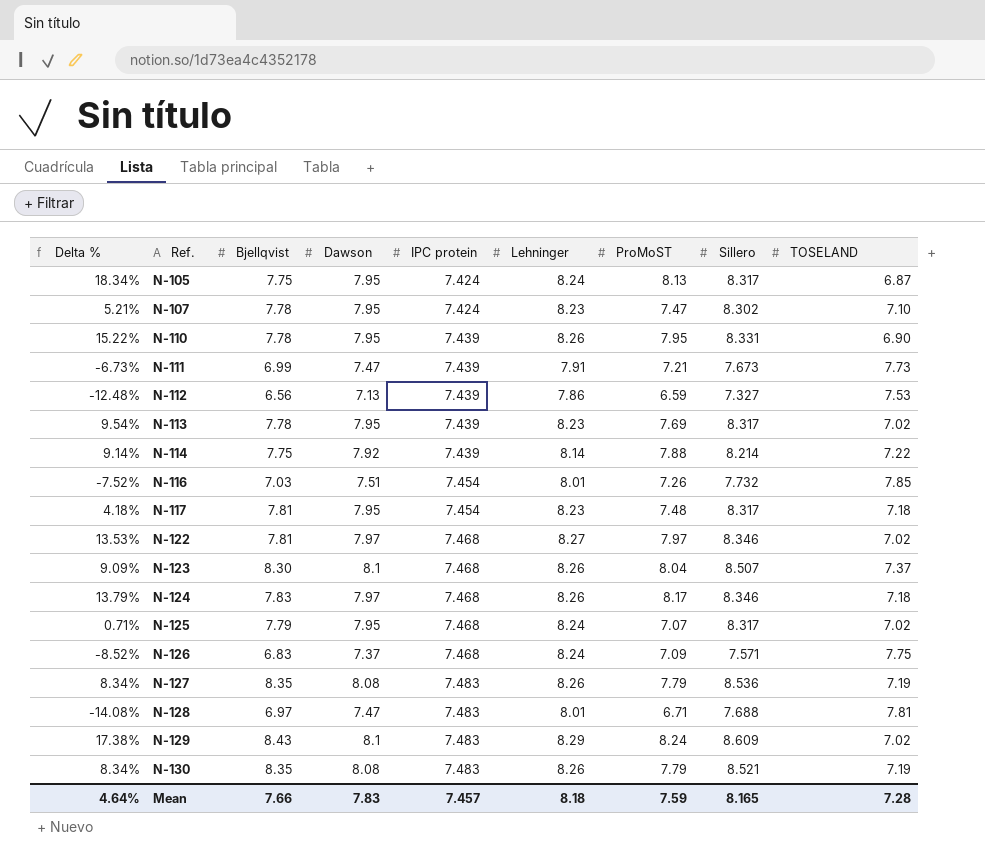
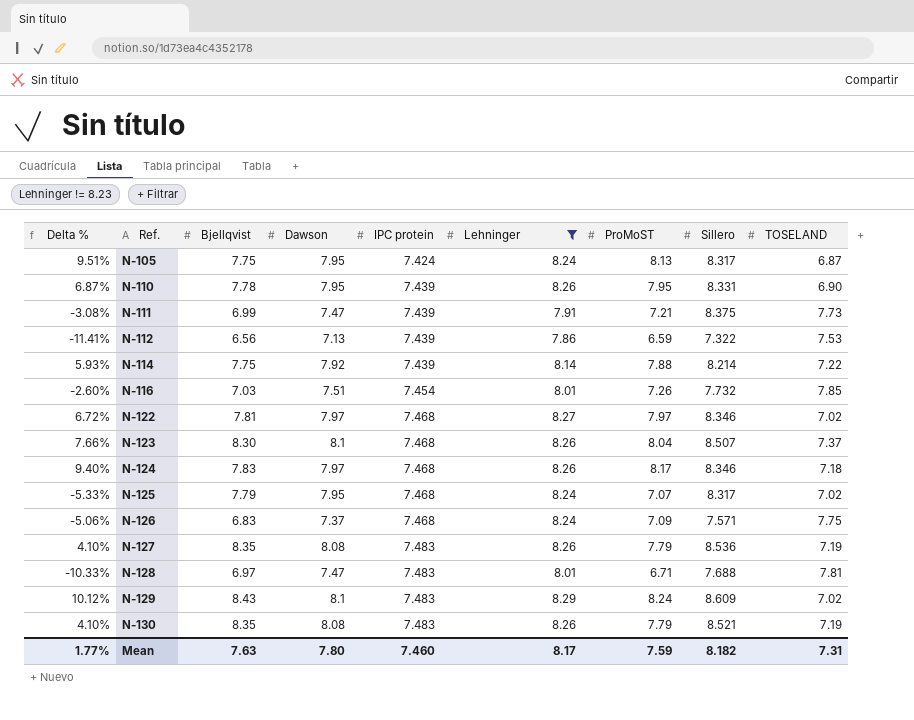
filter: none -> Lehninger != 8.23
column Delta % | formula: ([ProMoST] - [TOSELAND]) / [TOSELAND] -> ([ProMoST] - [IPC protein]) / [IPC protein]
N-111 | Sillero: 7.673 -> 8.375
N-112 | Sillero: 7.327 -> 7.322
Mean | Delta %: 4.64% -> 1.77%
Mean | Bjellqvist: 7.66 -> 7.63
Mean | Dawson: 7.83 -> 7.80
Mean | IPC protein: 7.457 -> 7.460
Mean | Lehninger: 8.18 -> 8.17
Mean | Sillero: 8.165 -> 8.182
Mean | TOSELAND: 7.28 -> 7.31

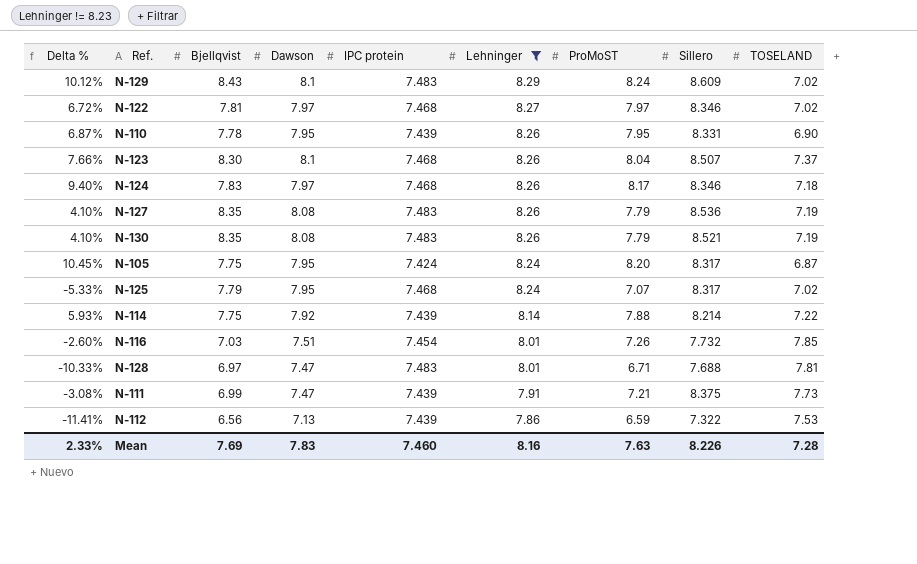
row order: Ref. ascending -> Lehninger descending
row N-126: -5.06% | 6.83 | 7.37 | 7.468 | 8.24 | 7.09 | 7.571 | 7.75 -> none
N-105 | Delta %: 9.51% -> 10.45%
N-105 | ProMoST: 8.13 -> 8.20
Mean | Delta %: 1.77% -> 2.33%
Mean | Bjellqvist: 7.63 -> 7.69
Mean | Dawson: 7.80 -> 7.83
Mean | Lehninger: 8.17 -> 8.16
Mean | ProMoST: 7.59 -> 7.63
Mean | Sillero: 8.182 -> 8.226
Mean | TOSELAND: 7.31 -> 7.28

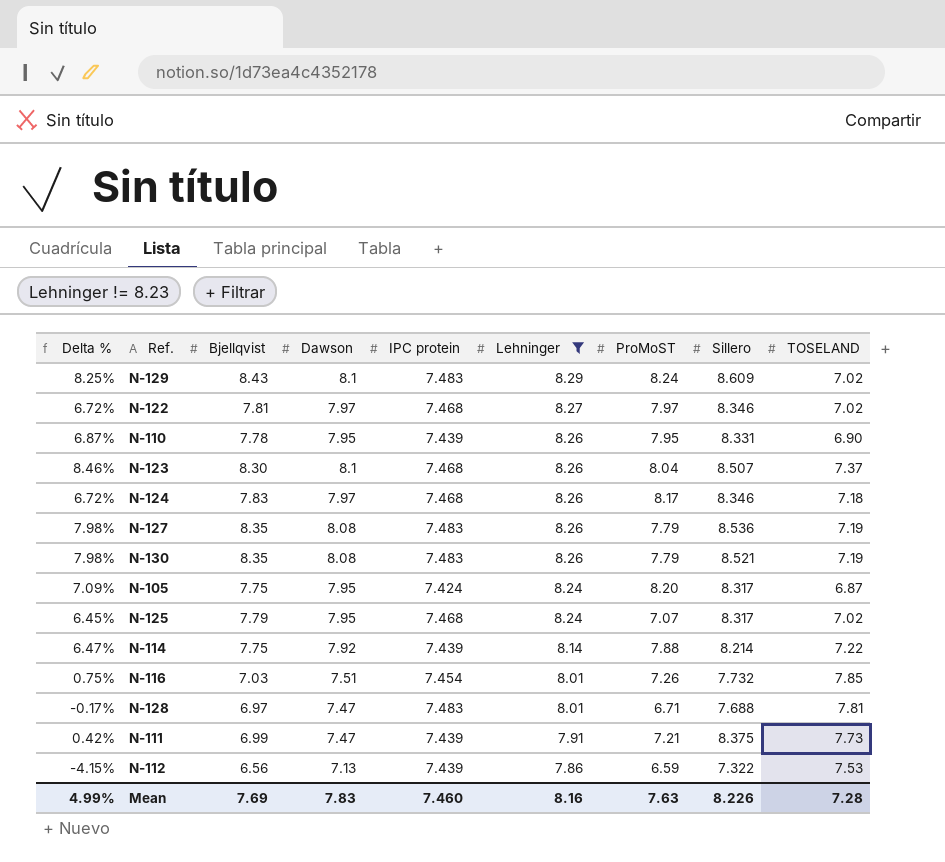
column Delta % | formula: ([ProMoST] - [IPC protein]) / [IPC protein] -> ([Dawson] - [IPC protein]) / [IPC protein]
Mean | Delta %: 2.33% -> 4.99%

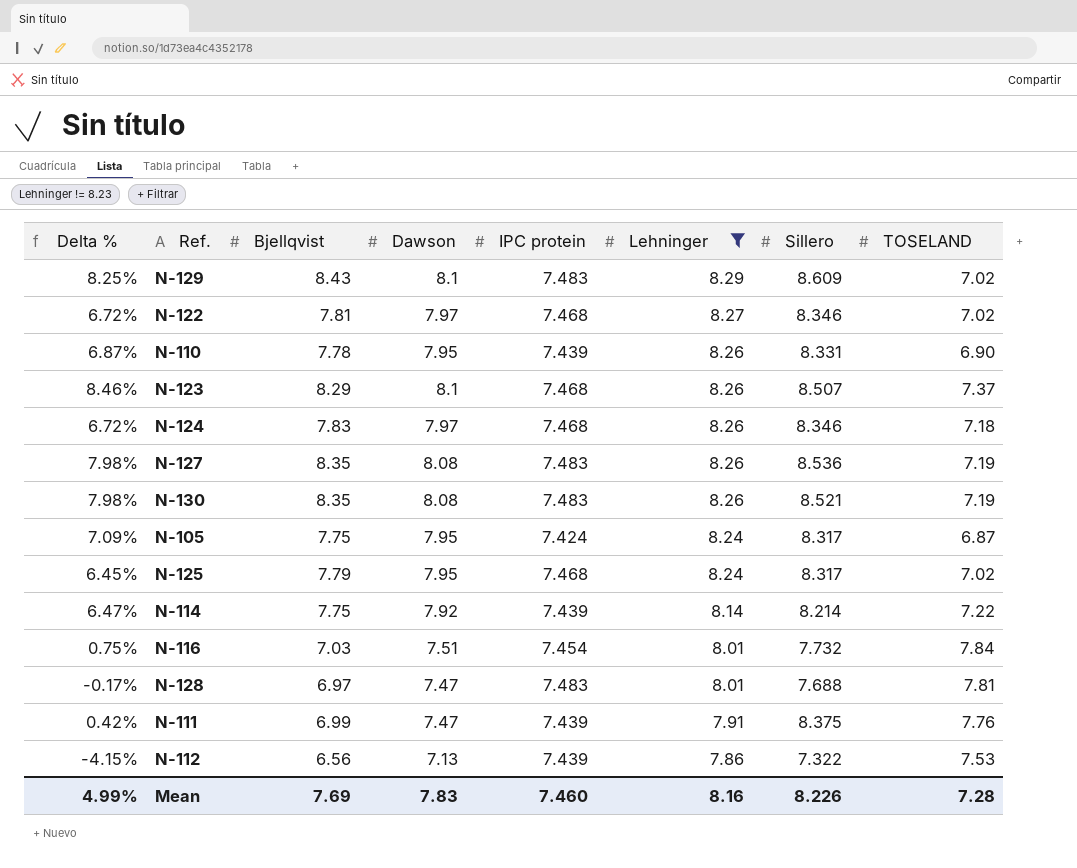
column ProMoST | position: 7 -> none
N-123 | Bjellqvist: 8.30 -> 8.29
N-116 | TOSELAND: 7.85 -> 7.84
N-111 | TOSELAND: 7.73 -> 7.76

